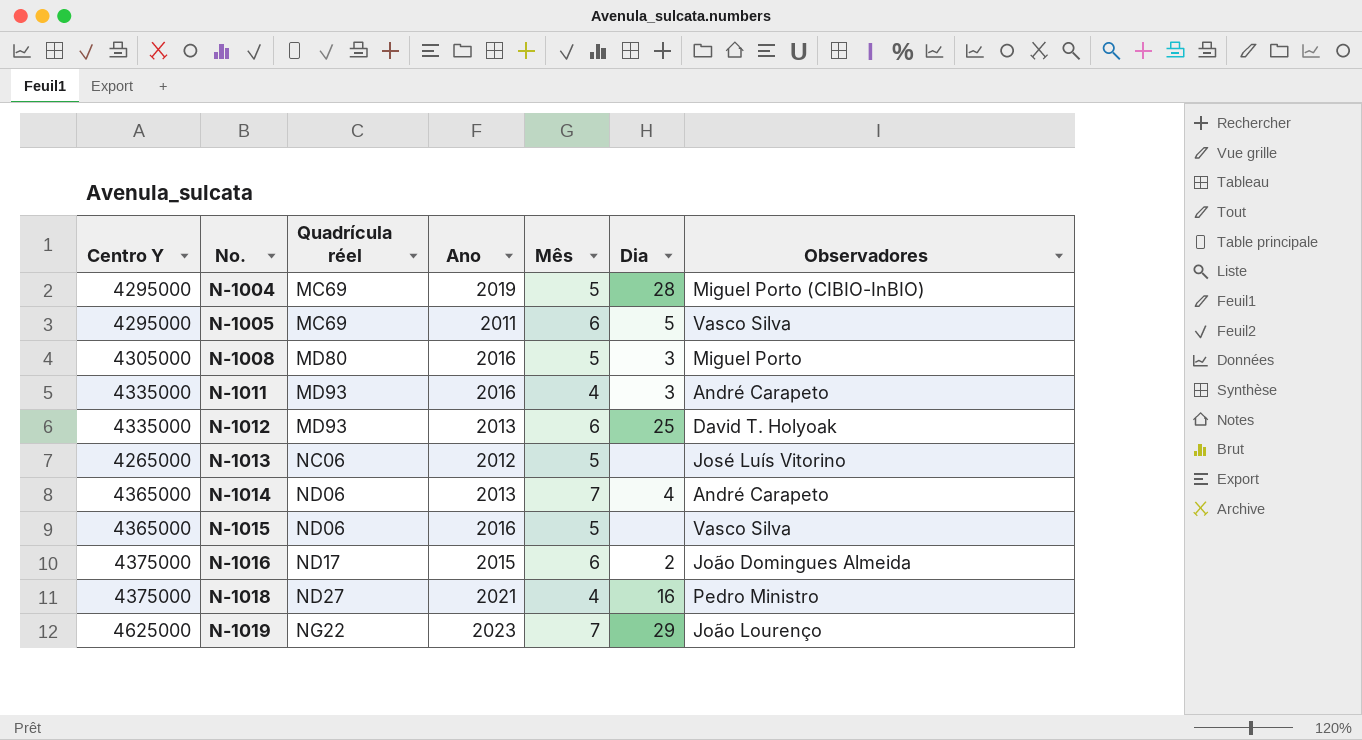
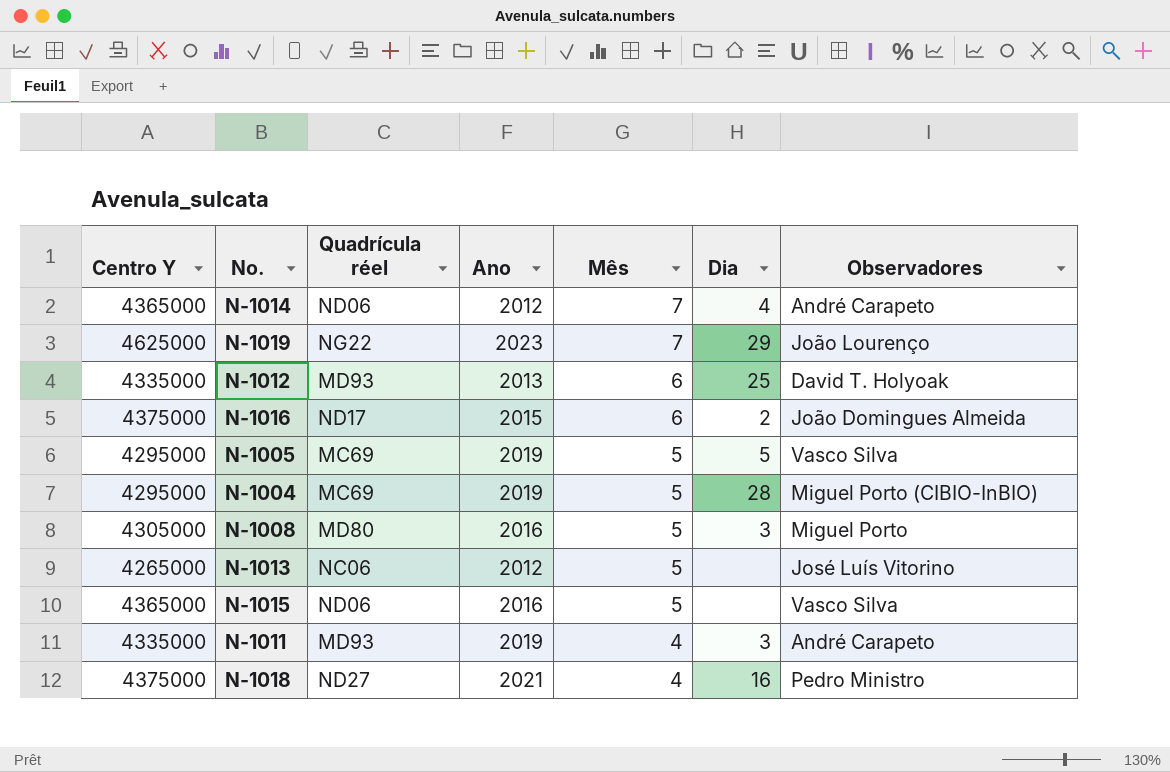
row order: No. ascending -> Mês descending
N-1014 | Ano: 2013 -> 2012
N-1005 | Ano: 2011 -> 2019
N-1005 | Mês: 6 -> 5
N-1011 | Ano: 2016 -> 2019

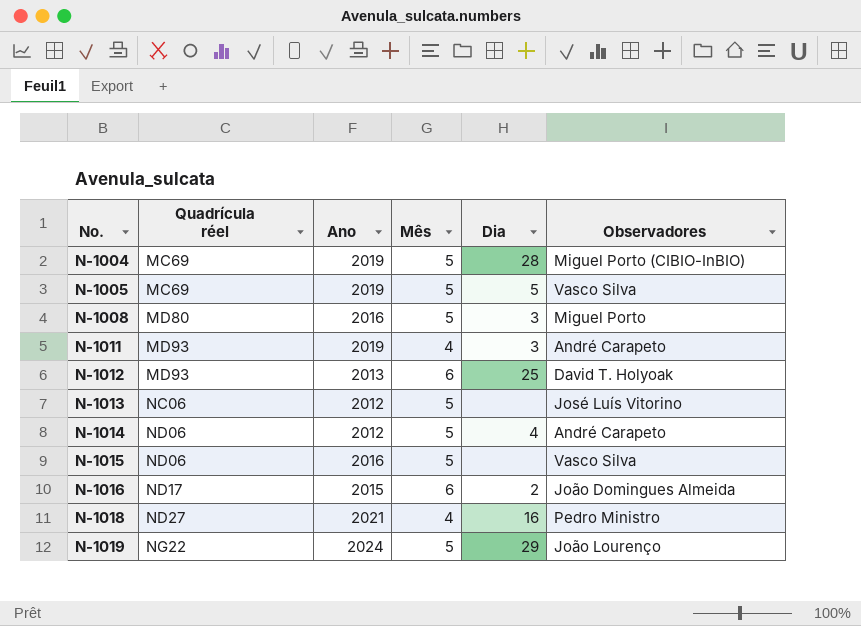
row order: Mês descending -> No. ascending
column Centro Y | position: 1 -> none
N-1014 | Mês: 7 -> 5
N-1019 | Ano: 2023 -> 2024
N-1019 | Mês: 7 -> 5

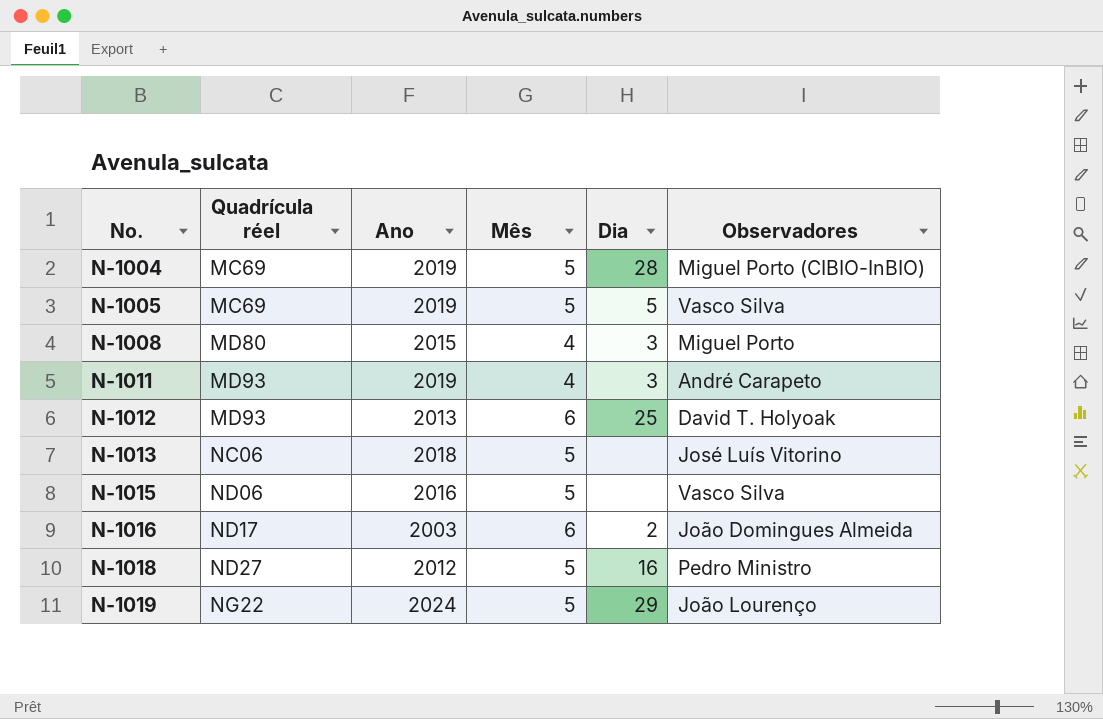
row N-1014: ND06 | 2012 | 5 | 4 | André Carapeto -> none
N-1008 | Ano: 2016 -> 2015
N-1008 | Mês: 5 -> 4
N-1013 | Ano: 2012 -> 2018
N-1016 | Ano: 2015 -> 2003
N-1018 | Ano: 2021 -> 2012
N-1018 | Mês: 4 -> 5

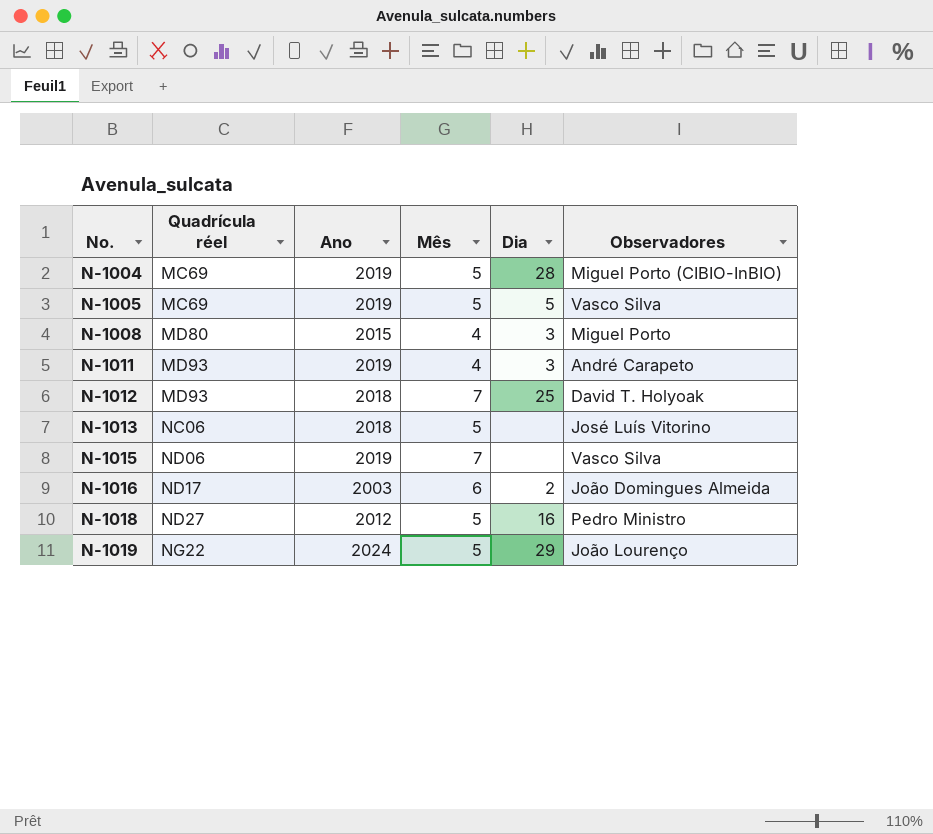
N-1012 | Ano: 2013 -> 2018
N-1012 | Mês: 6 -> 7
N-1015 | Ano: 2016 -> 2019
N-1015 | Mês: 5 -> 7

